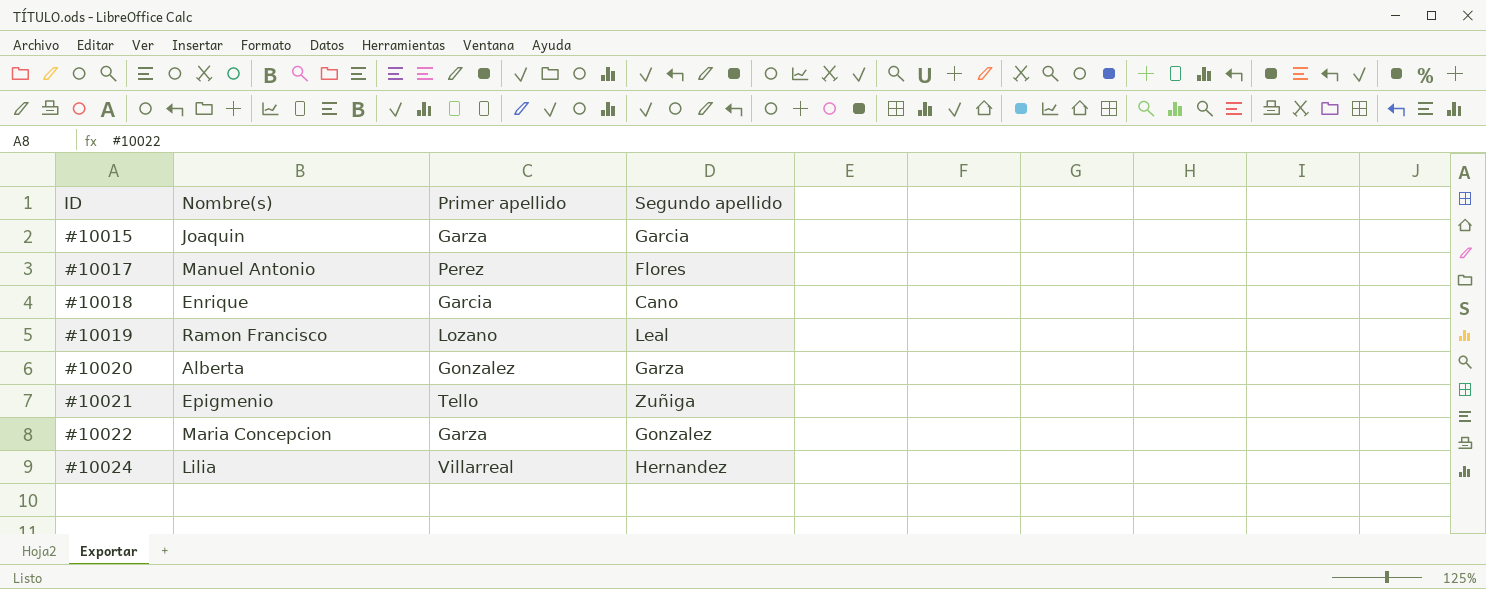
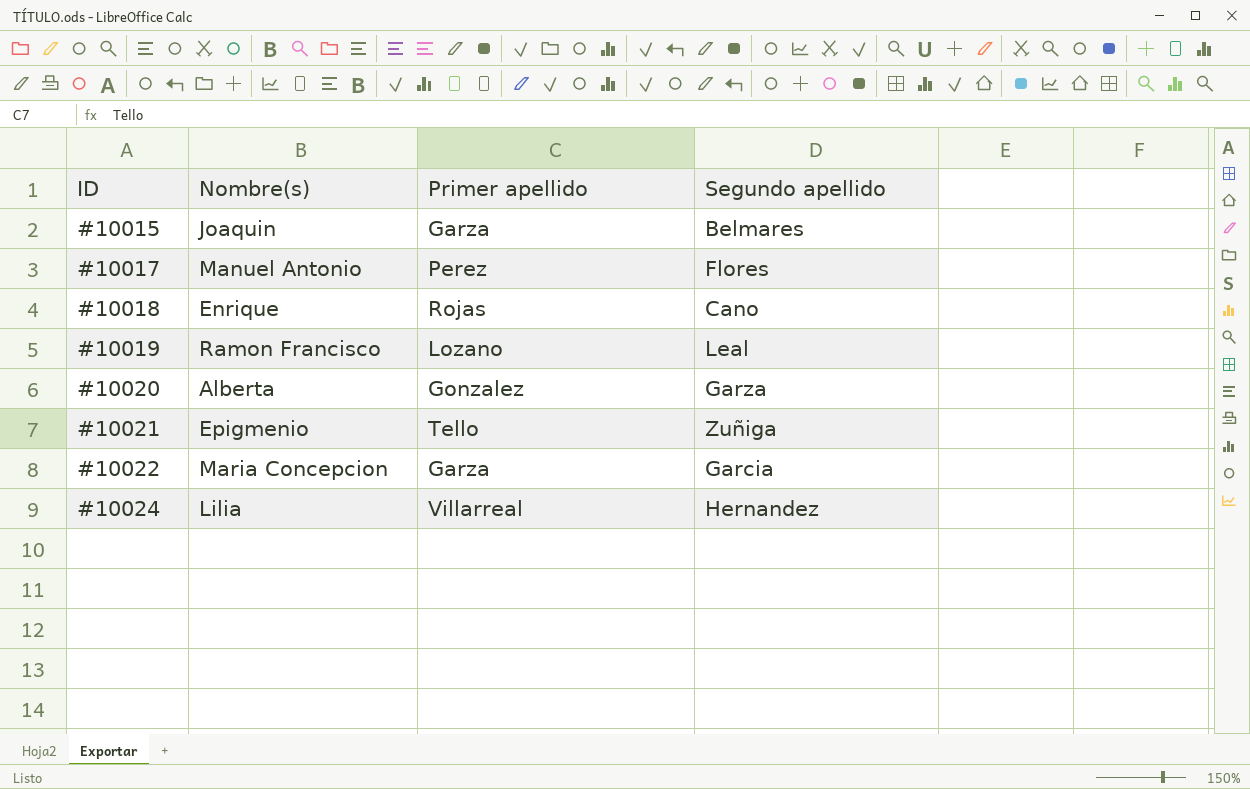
#10015 | Segundo apellido: Garcia -> Belmares
#10018 | Primer apellido: Garcia -> Rojas
#10022 | Segundo apellido: Gonzalez -> Garcia

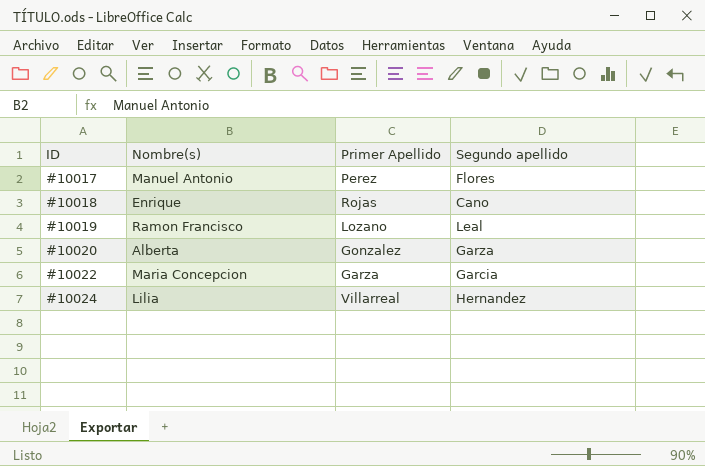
column name: Primer apellido -> Primer Apellido
row #10015: Joaquin | Garza | Belmares -> none
row #10021: Epigmenio | Tello | Zuñiga -> none

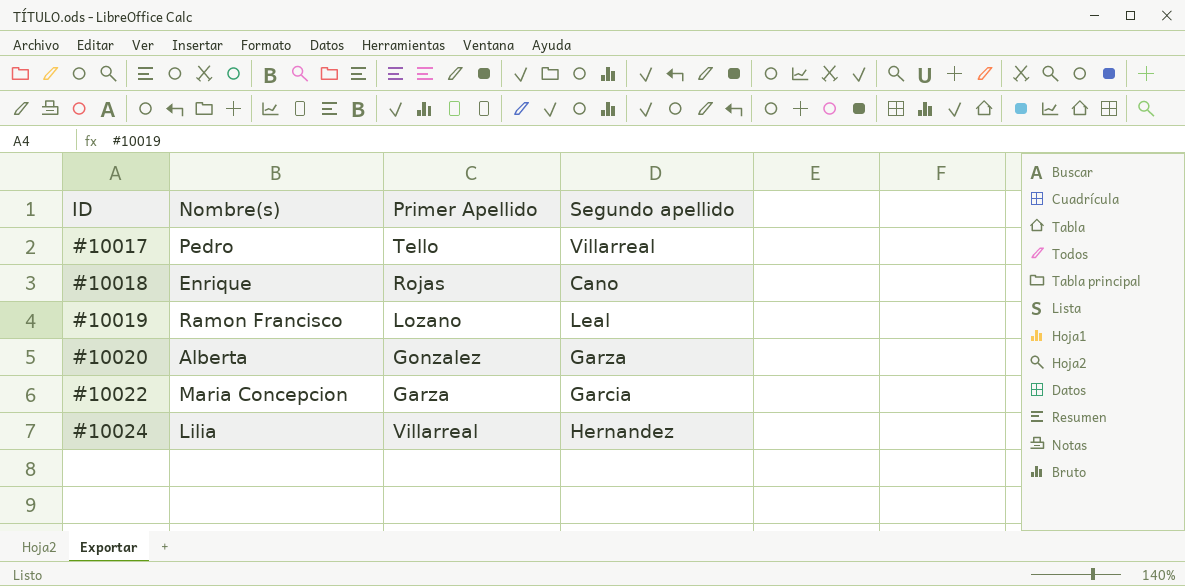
#10017 | Nombre(s): Manuel Antonio -> Pedro
#10017 | Primer Apellido: Perez -> Tello
#10017 | Segundo apellido: Flores -> Villarreal

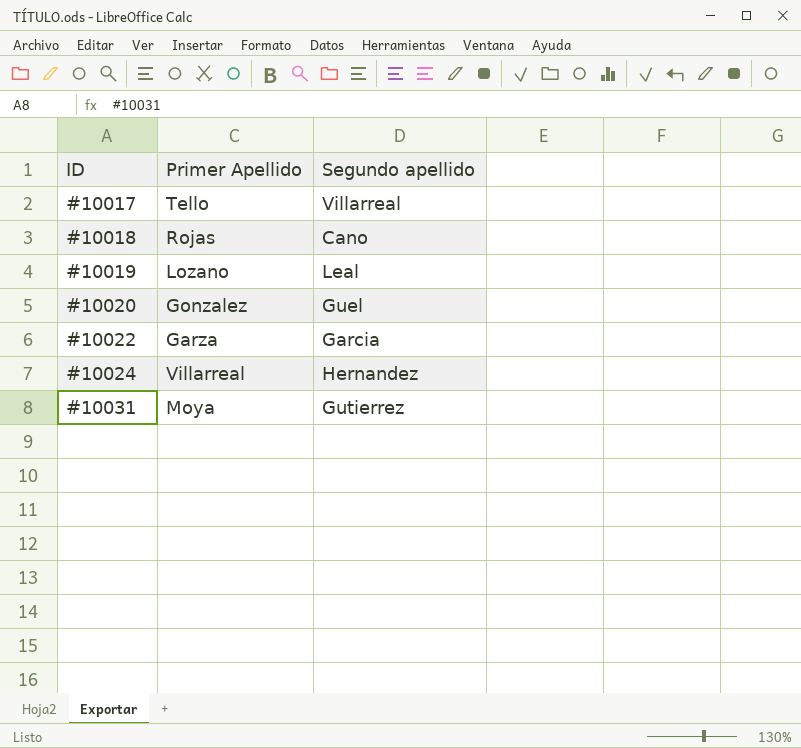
column Nombre(s) | position: 2 -> none
#10020 | Segundo apellido: Garza -> Guel
row #10031: none -> Moya | Gutierrez

